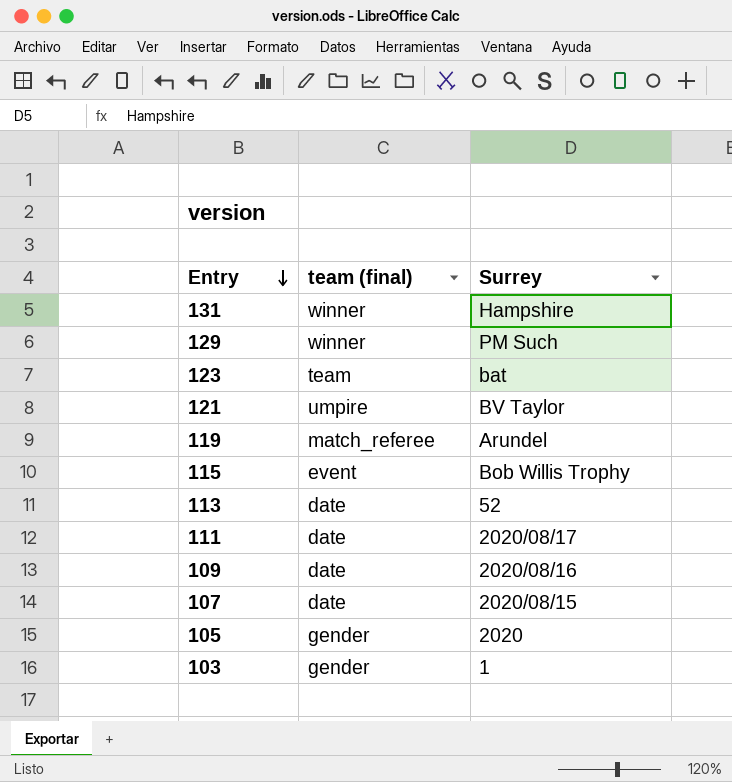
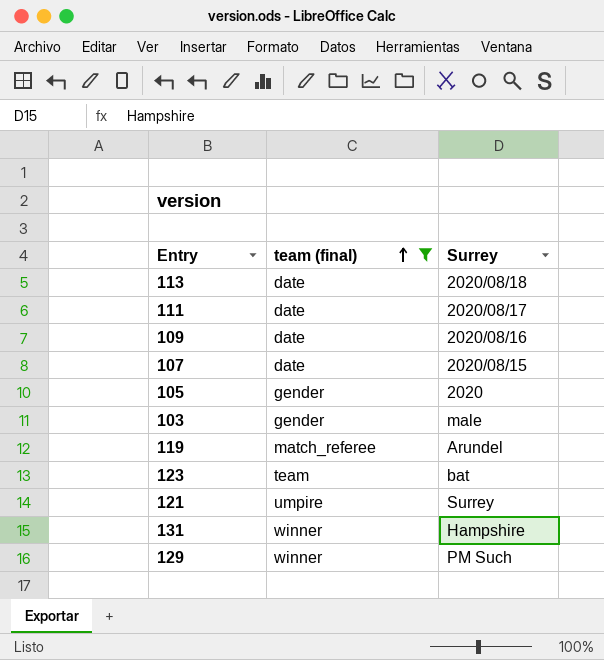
filter: none -> team (final) != event
row order: Entry descending -> team (final) ascending
113 | Surrey: 52 -> 2020/08/18
103 | Surrey: 1 -> male
121 | Surrey: BV Taylor -> Surrey

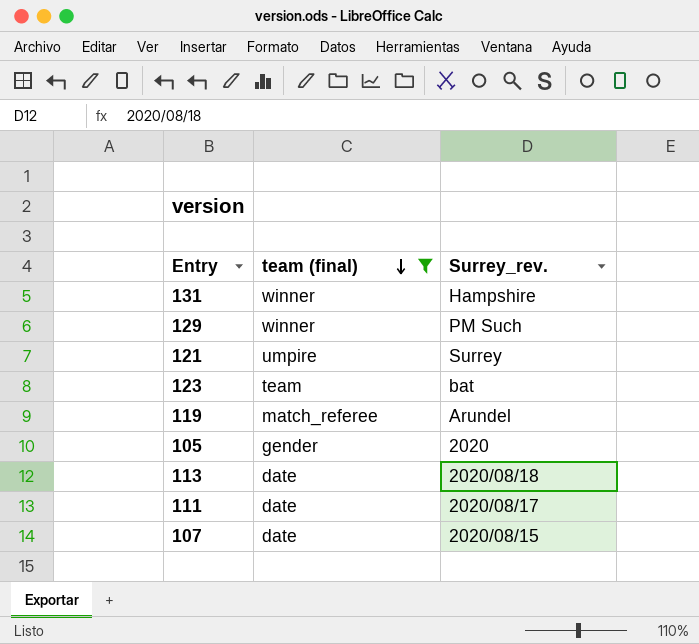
row order: team (final) ascending -> team (final) descending
column name: Surrey -> Surrey_rev.
row 109: date | 2020/08/16 -> none
row 103: gender | male -> none

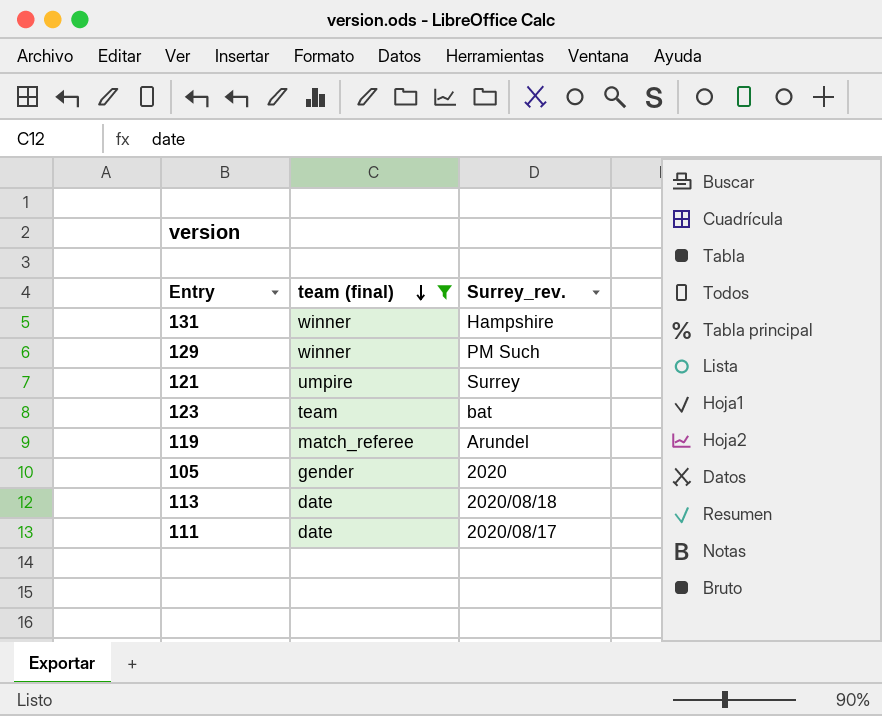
row 107: date | 2020/08/15 -> none

